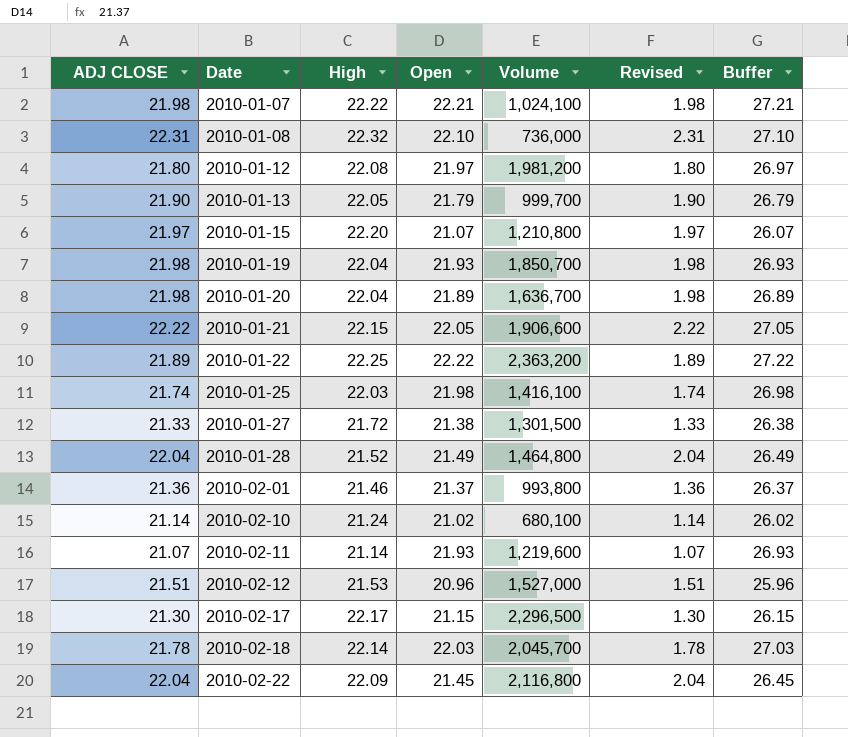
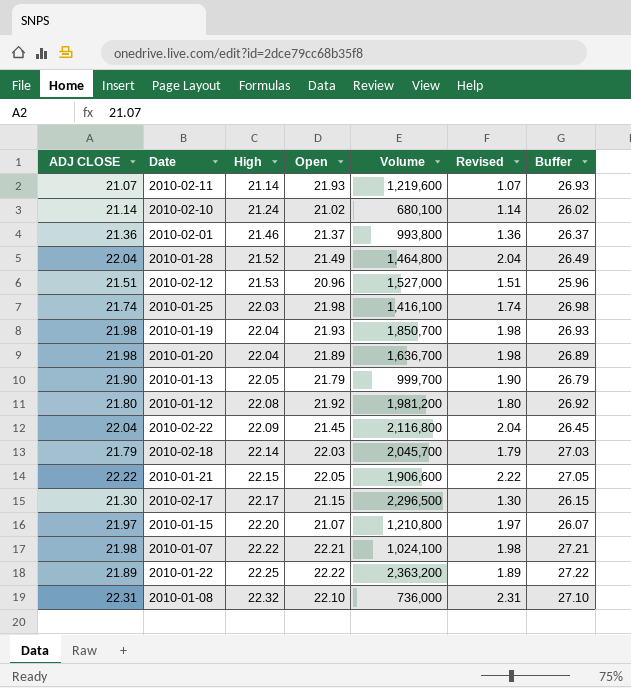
row order: Date ascending -> High ascending
row 2010-01-27: 21.33 | 21.72 | 21.38 | 1,301,500 | 1.33 | 26.38 -> none
2010-01-12 | Open: 21.97 -> 21.92
2010-01-12 | Buffer: 26.97 -> 26.92
2010-02-18 | ADJ CLOSE: 21.78 -> 21.79
2010-02-18 | Revised: 1.78 -> 1.79

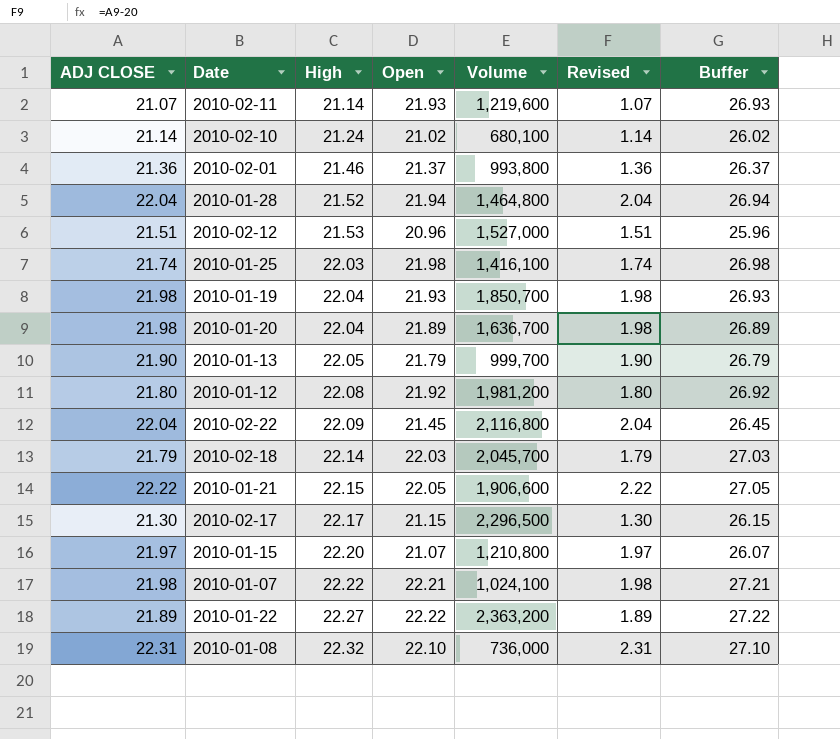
2010-01-28 | Open: 21.49 -> 21.94
2010-01-28 | Buffer: 26.49 -> 26.94
2010-01-22 | High: 22.25 -> 22.27

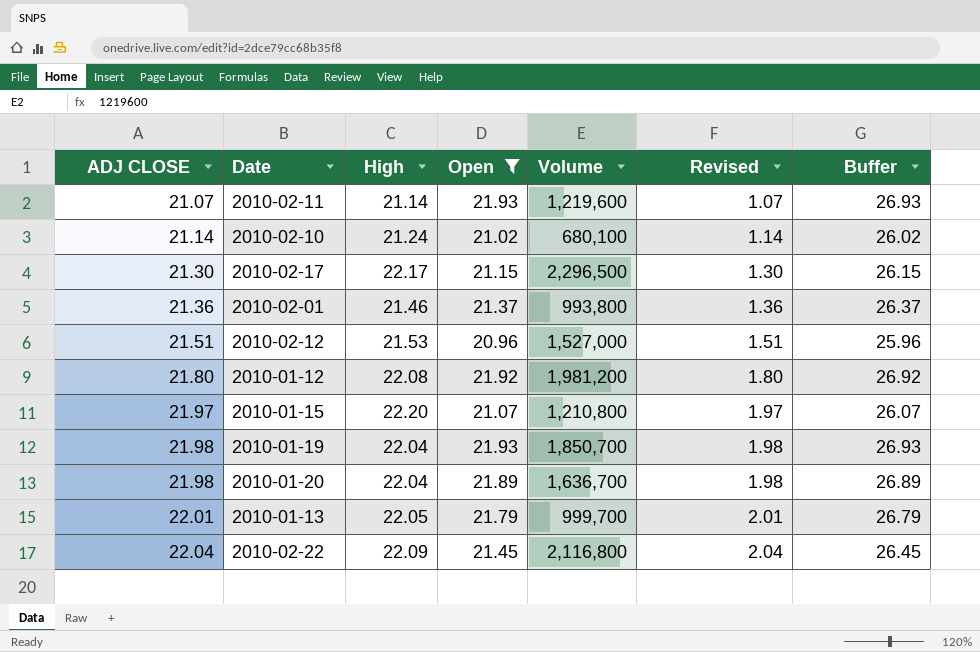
filter: none -> Open <= 21.93
row order: High ascending -> ADJ CLOSE ascending
2010-01-13 | ADJ CLOSE: 21.90 -> 22.01
2010-01-13 | Revised: 1.90 -> 2.01

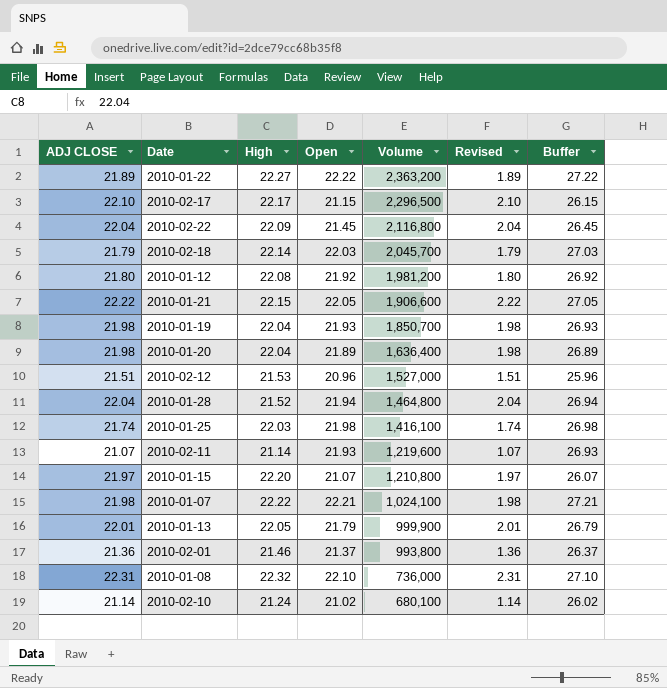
filter: Open <= 21.93 -> none
row order: ADJ CLOSE ascending -> Volume descending
2010-02-17 | ADJ CLOSE: 21.30 -> 22.10
2010-02-17 | Revised: 1.30 -> 2.10
2010-01-20 | Volume: 1,636,700 -> 1,636,400
2010-01-13 | Volume: 999,700 -> 999,900

